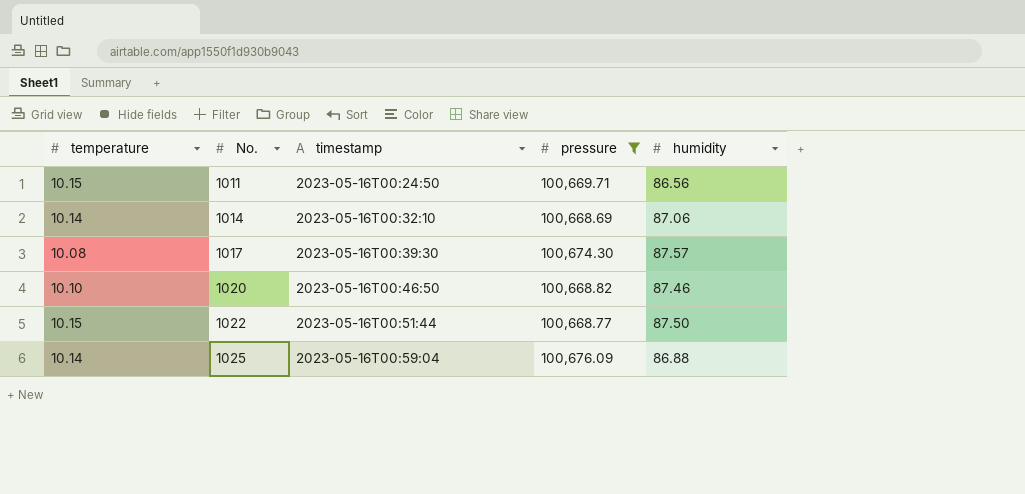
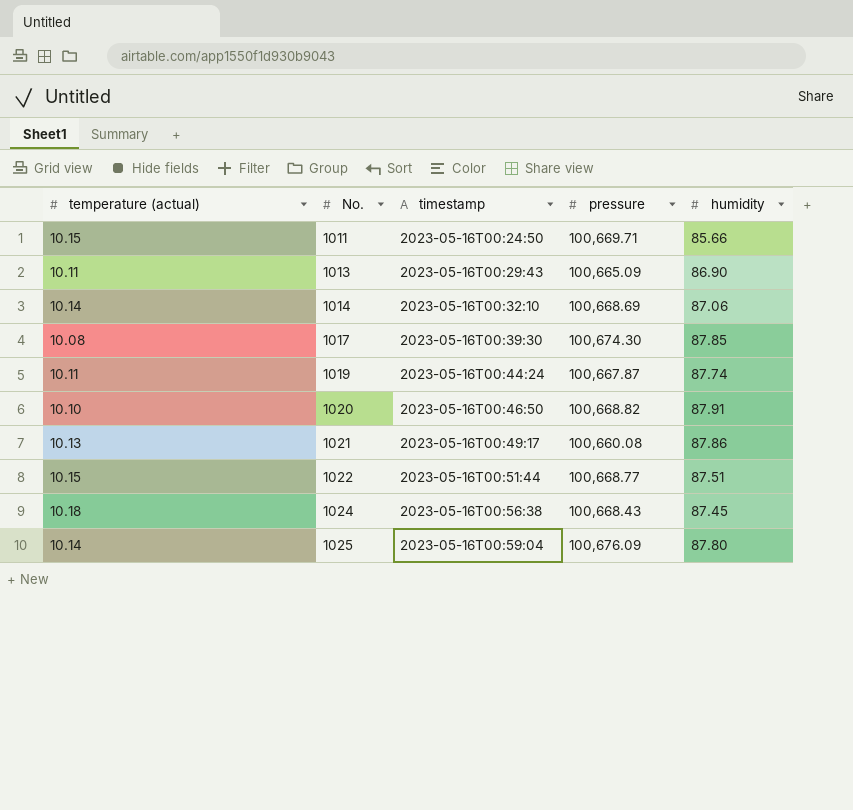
filter: pressure >= 100,668.69 -> none
column name: temperature -> temperature (actual)
1011 | humidity: 86.56 -> 85.66
1017 | humidity: 87.57 -> 87.85
1020 | humidity: 87.46 -> 87.91
1022 | humidity: 87.50 -> 87.51
1025 | humidity: 86.88 -> 87.80

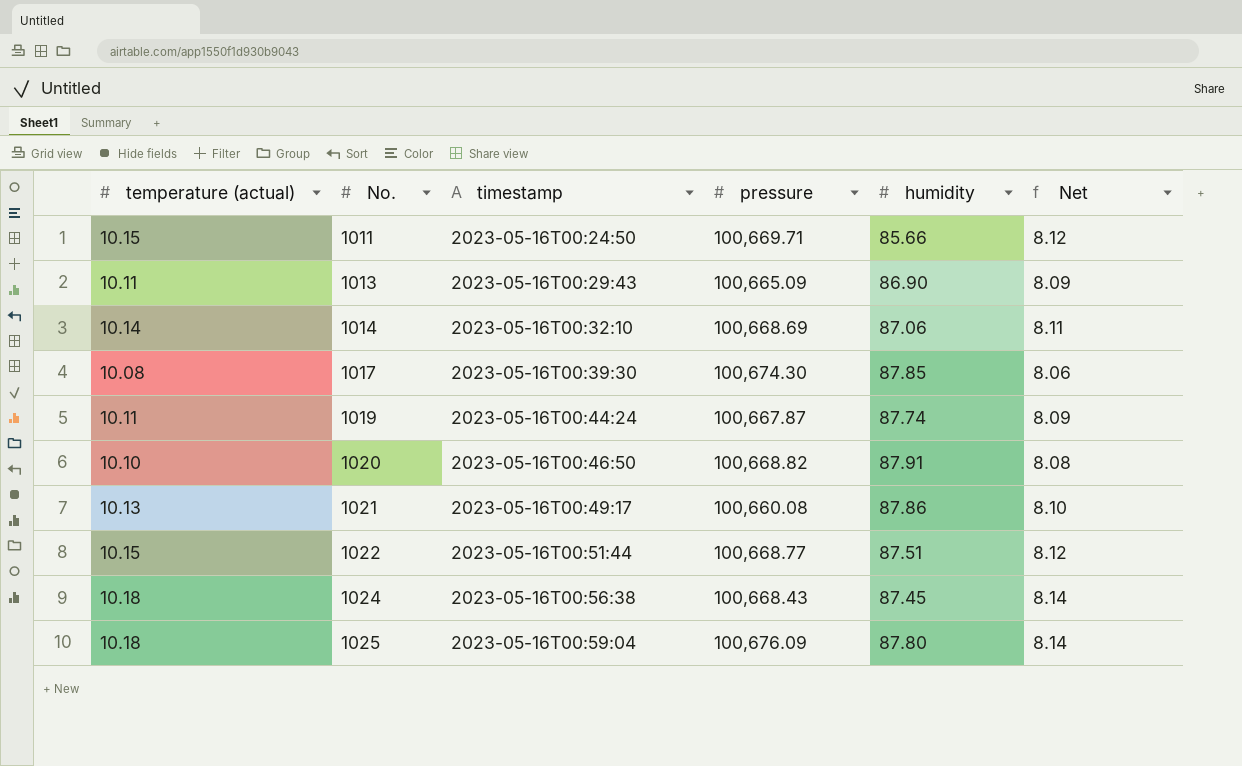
column Net | formula: none -> [temperature (actual)] * 0.8
1025 | temperature (actual): 10.14 -> 10.18

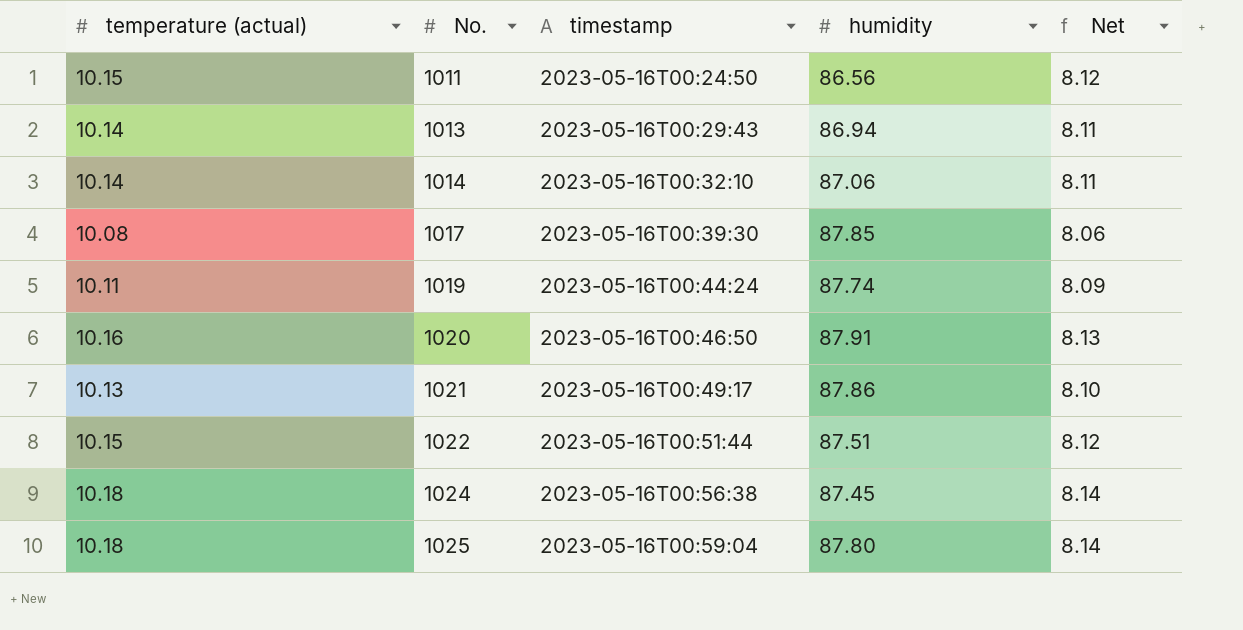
column pressure | position: 4 -> none
1011 | humidity: 85.66 -> 86.56
1013 | temperature (actual): 10.11 -> 10.14
1013 | humidity: 86.90 -> 86.94
1013 | Net: 8.09 -> 8.11
1020 | temperature (actual): 10.10 -> 10.16
1020 | Net: 8.08 -> 8.13

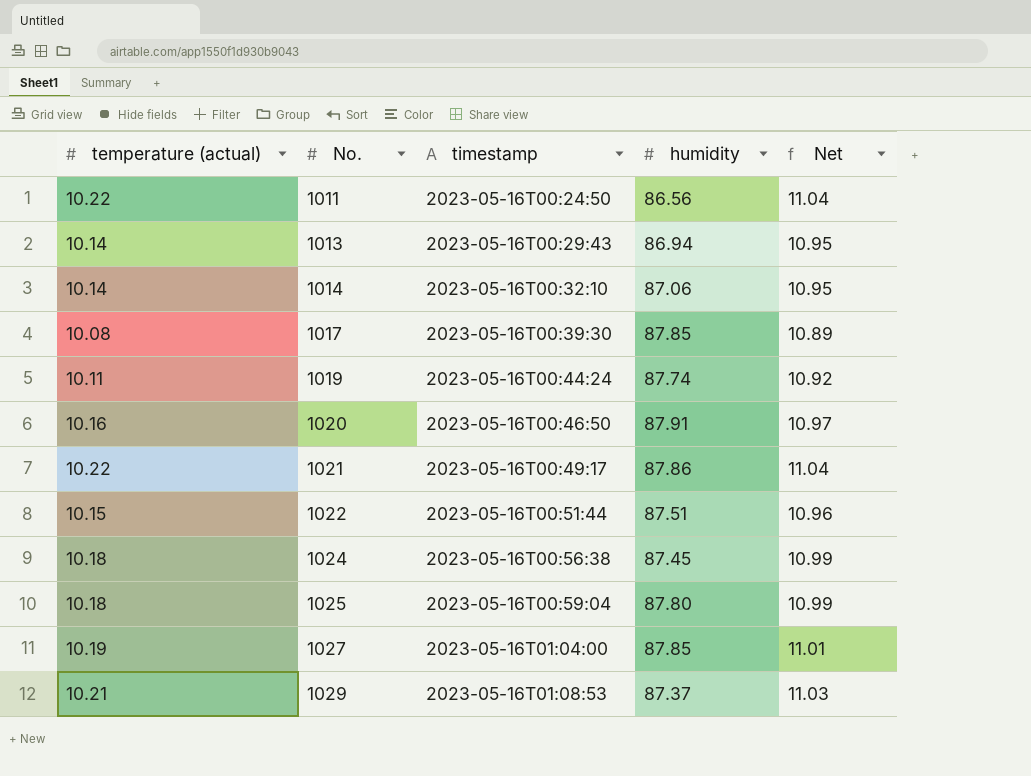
column Net | formula: [temperature (actual)] * 0.8 -> [temperature (actual)] * 1.08
1011 | temperature (actual): 10.15 -> 10.22
1021 | temperature (actual): 10.13 -> 10.22
row 1027: none -> 10.19 | 2023-05-16T01:04:00 | 87.85 | 11.01
row 1029: none -> 10.21 | 2023-05-16T01:08:53 | 87.37 | 11.03

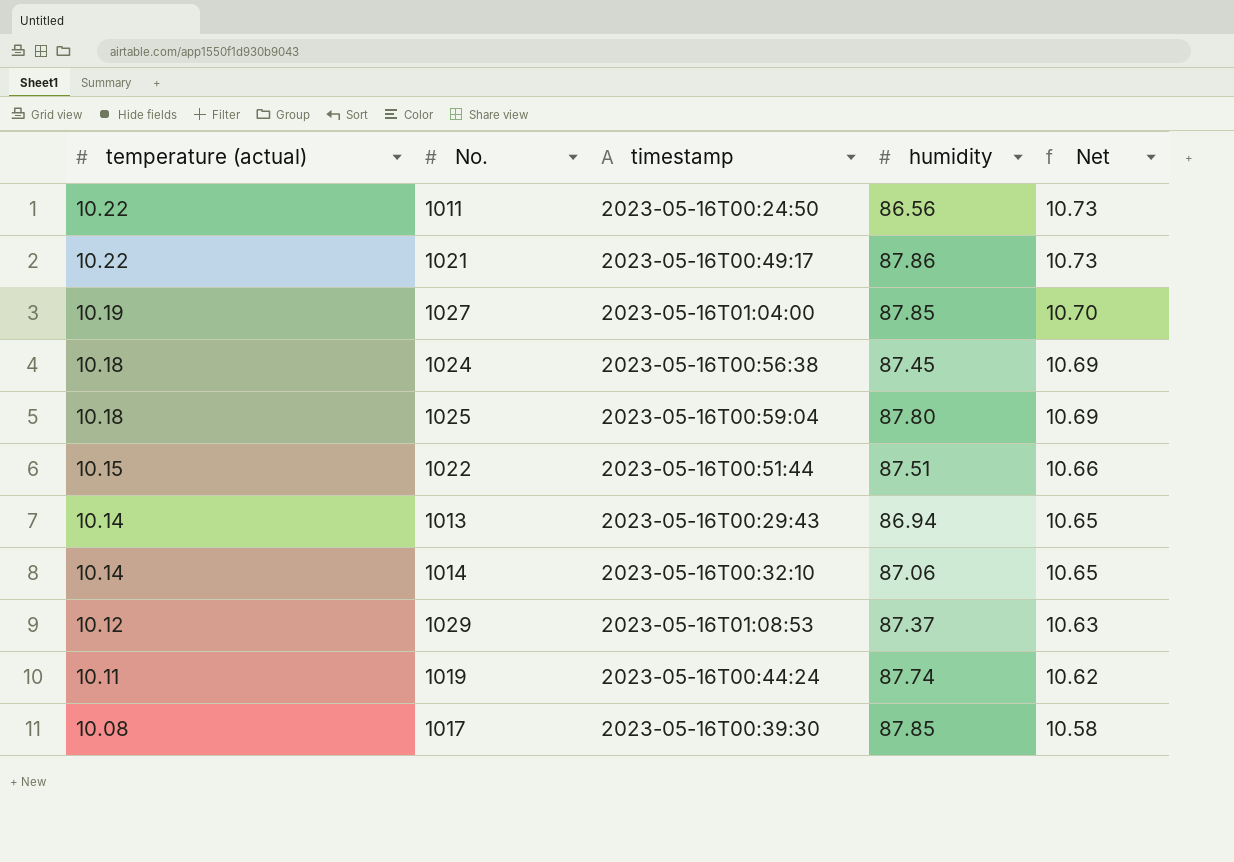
row order: No. ascending -> temperature (actual) descending
column Net | formula: [temperature (actual)] * 1.08 -> [temperature (actual)] * 1.05
row 1020: 10.16 | 2023-05-16T00:46:50 | 87.91 | 10.97 -> none
1029 | temperature (actual): 10.21 -> 10.12

